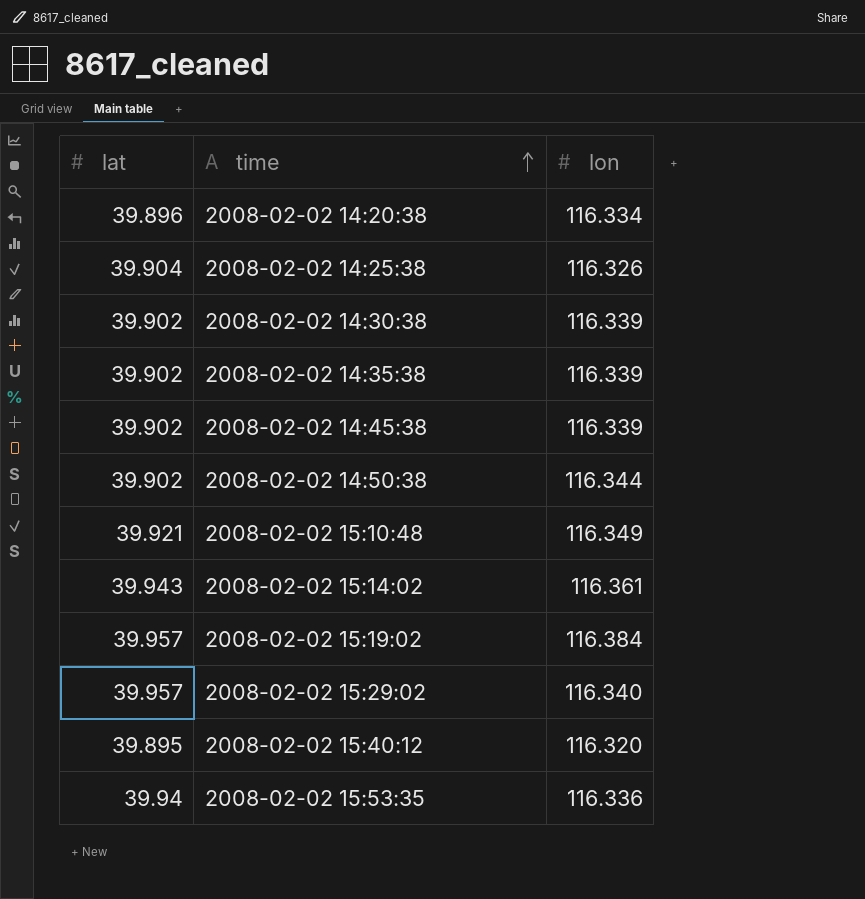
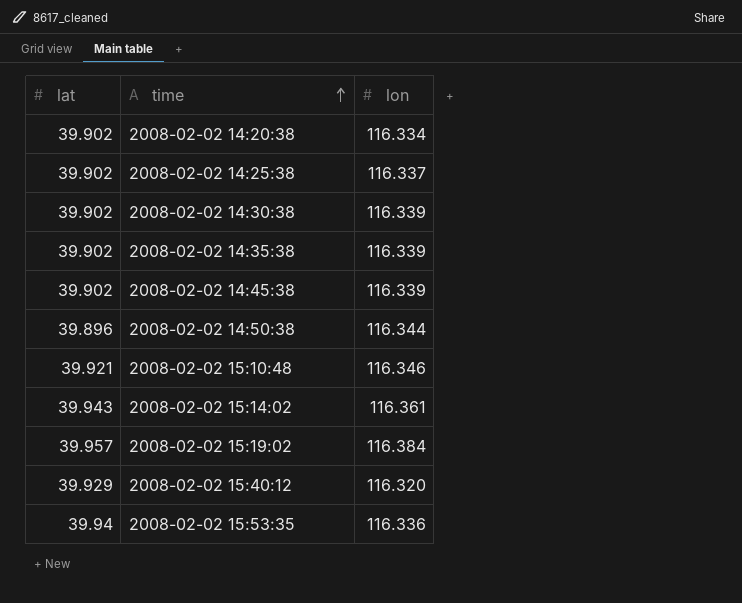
row 2008-02-02 15:29:02: 39.957 | 116.340 -> none
2008-02-02 14:20:38 | lat: 39.896 -> 39.902
2008-02-02 14:25:38 | lat: 39.904 -> 39.902
2008-02-02 14:25:38 | lon: 116.326 -> 116.337
2008-02-02 14:50:38 | lat: 39.902 -> 39.896
2008-02-02 15:10:48 | lon: 116.349 -> 116.346
2008-02-02 15:40:12 | lat: 39.895 -> 39.929

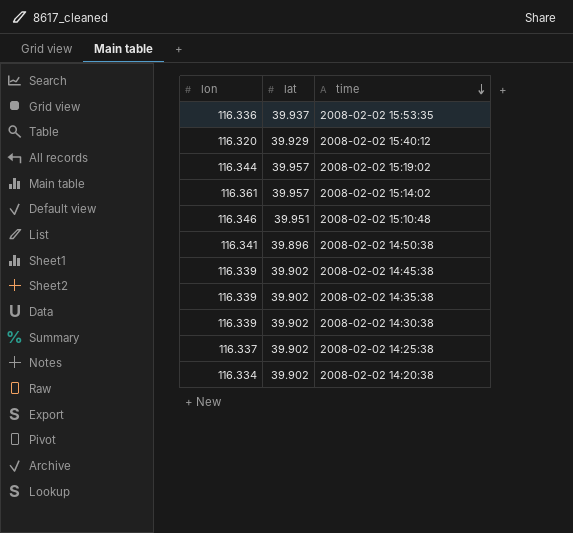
row order: time ascending -> time descending
column lon | position: 3 -> 1
2008-02-02 15:53:35 | lat: 39.94 -> 39.937
2008-02-02 15:19:02 | lon: 116.384 -> 116.344
2008-02-02 15:14:02 | lat: 39.943 -> 39.957
2008-02-02 15:10:48 | lat: 39.921 -> 39.951
2008-02-02 14:50:38 | lon: 116.344 -> 116.341

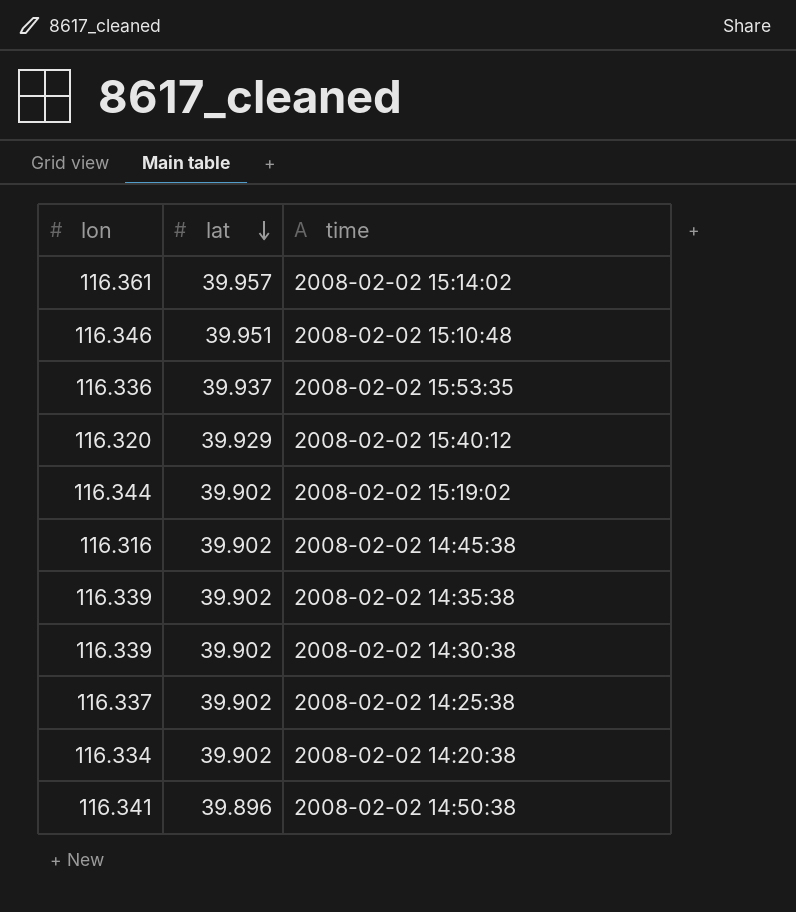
row order: time descending -> lat descending
2008-02-02 15:19:02 | lat: 39.957 -> 39.902
2008-02-02 14:45:38 | lon: 116.339 -> 116.316

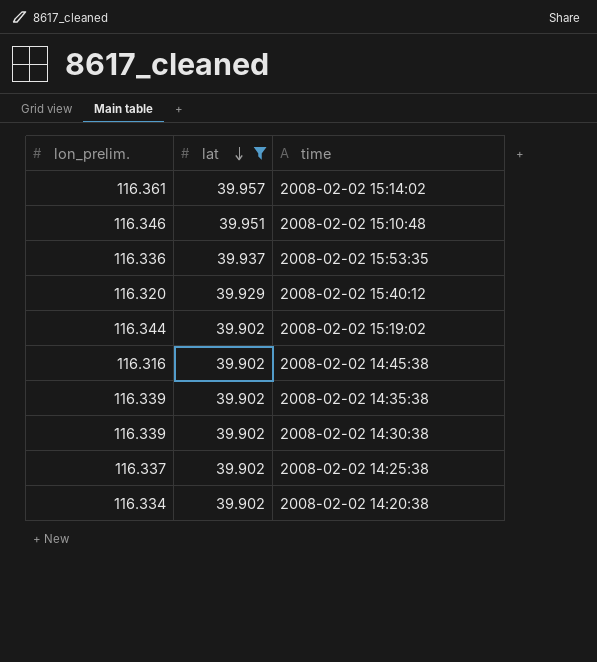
filter: none -> lat != 39.896
column name: lon -> lon_prelim.

